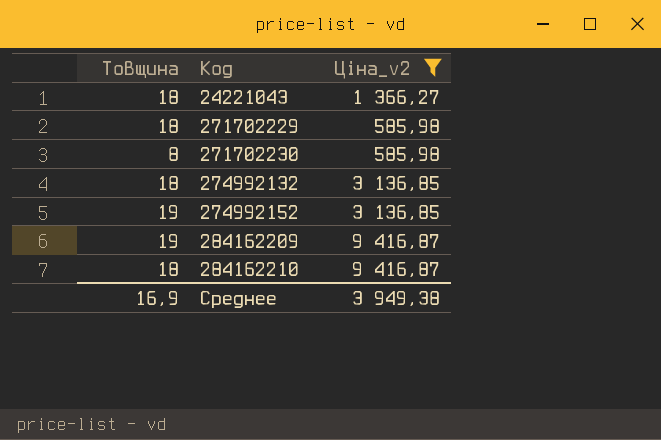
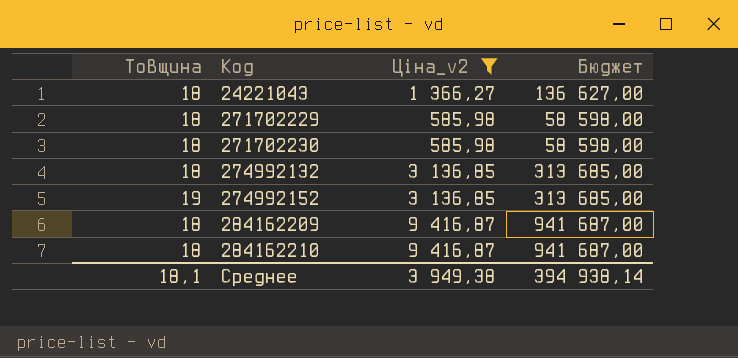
column Бюджет | formula: none -> [Ціна_v2] * 100
271702230 | Товщина: 8 -> 18
284162209 | Товщина: 19 -> 18
Среднее | Товщина: 16,9 -> 18,1

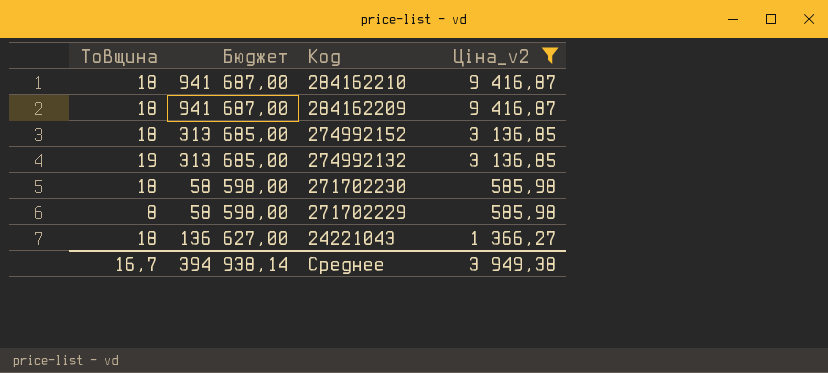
row order: Код ascending -> Код descending
column Бюджет | position: 4 -> 2
274992152 | Товщина: 19 -> 18
274992132 | Товщина: 18 -> 19
271702229 | Товщина: 18 -> 8
Среднее | Товщина: 18,1 -> 16,7

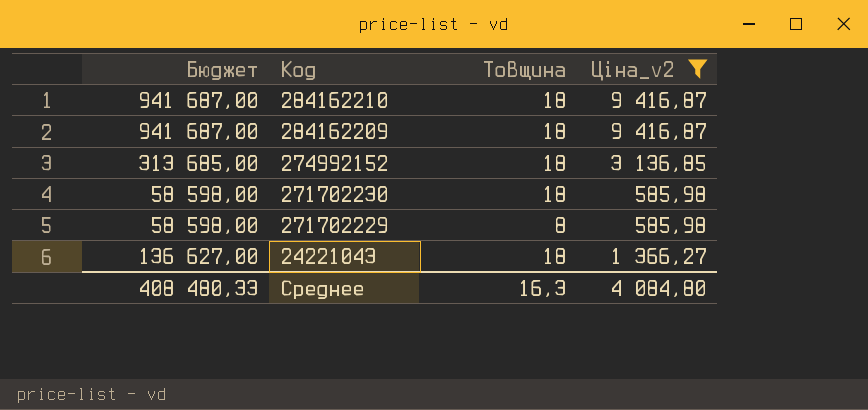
column Товщина | position: 1 -> 3
row 274992132: 19 | 313 685,00 | 3 136,85 -> none
Среднее | Бюджет: 394 938,14 -> 408 480,33
Среднее | Товщина: 16,7 -> 16,3
Среднее | Ціна_v2: 3 949,38 -> 4 084,80

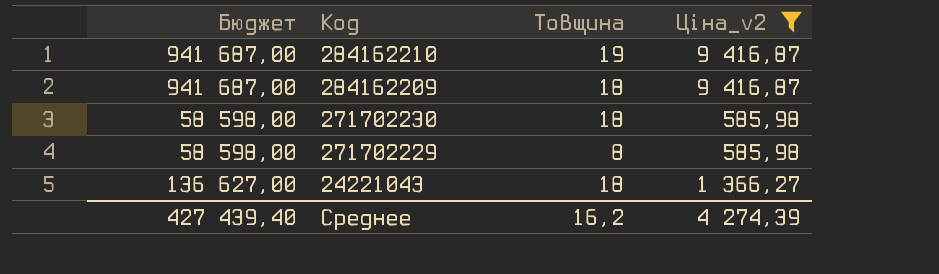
row 274992152: 313 685,00 | 18 | 3 136,85 -> none
284162210 | Товщина: 18 -> 19
Среднее | Бюджет: 408 480,33 -> 427 439,40
Среднее | Товщина: 16,3 -> 16,2
Среднее | Ціна_v2: 4 084,80 -> 4 274,39

